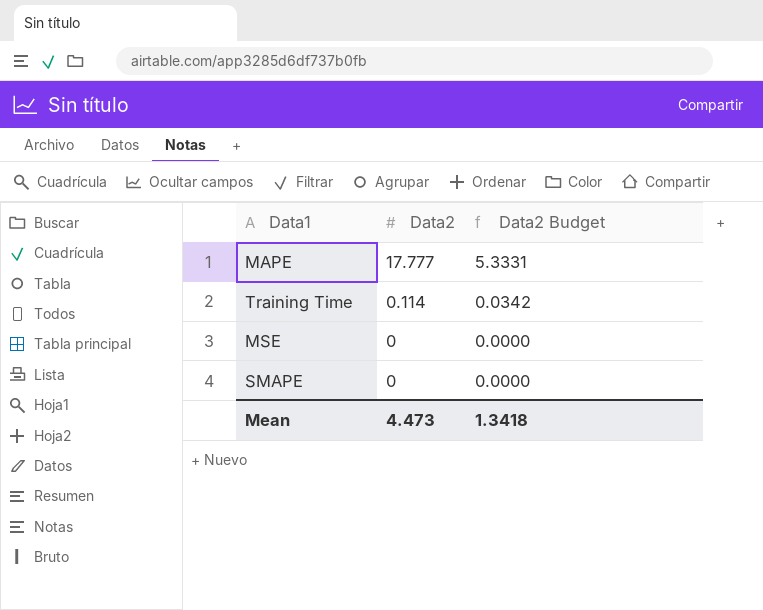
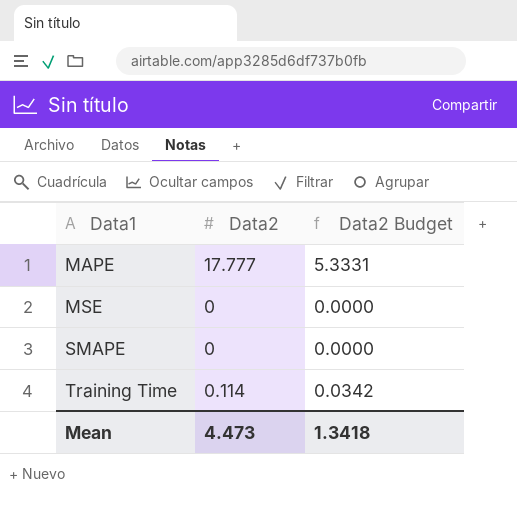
row order: Data2 descending -> Data1 ascending

